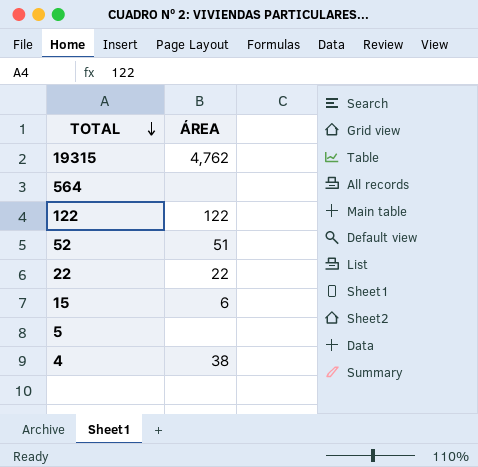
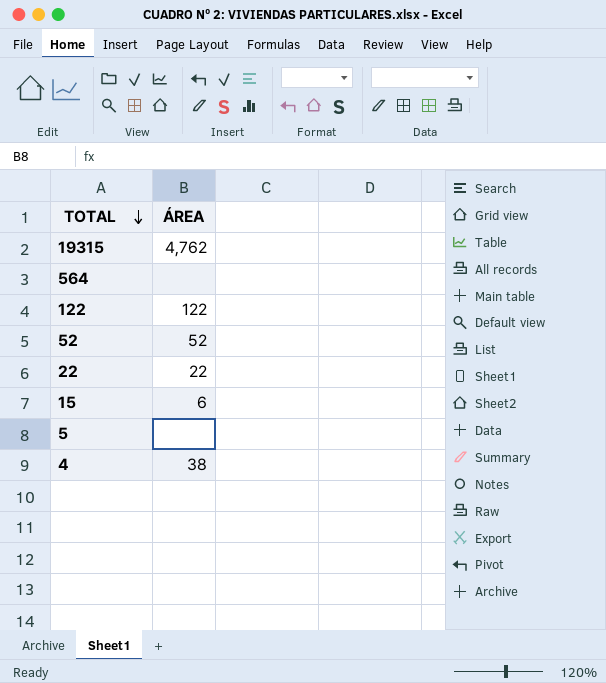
52 | ÁREA: 51 -> 52

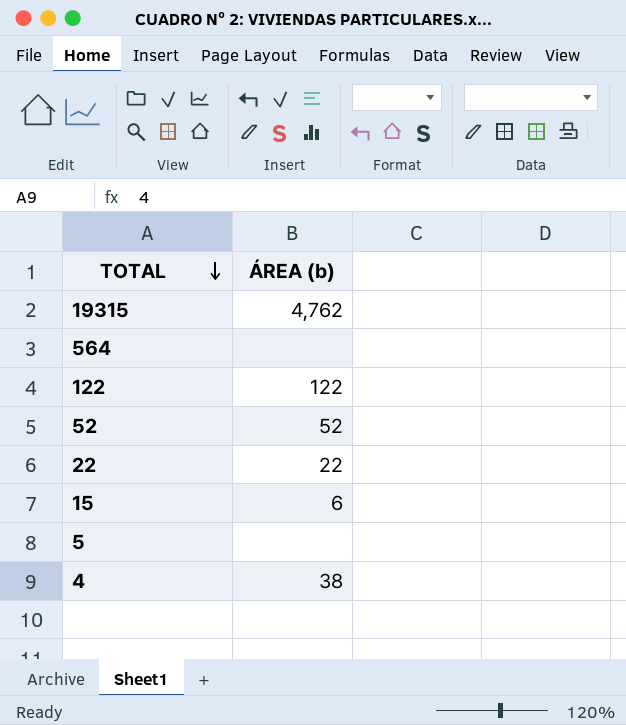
column name: ÁREA -> ÁREA (b)

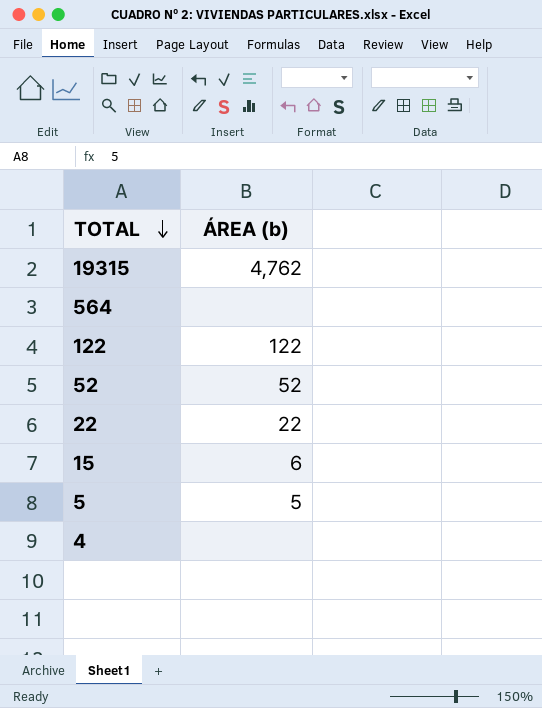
5 | ÁREA (b): none -> 5
4 | ÁREA (b): 38 -> none

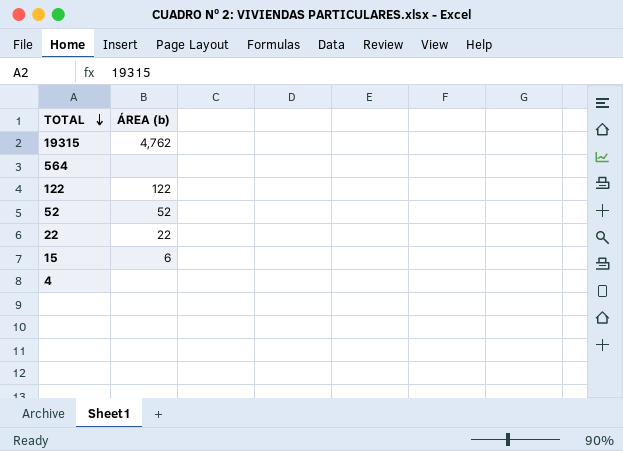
row 5: 5 -> none

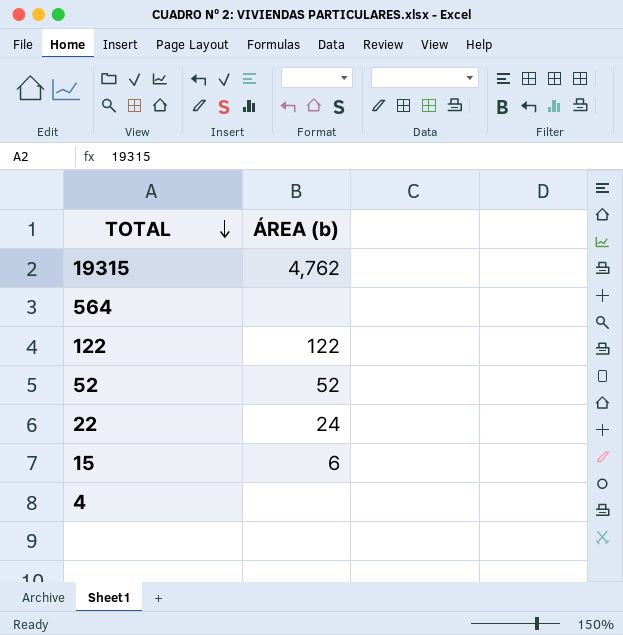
22 | ÁREA (b): 22 -> 24

